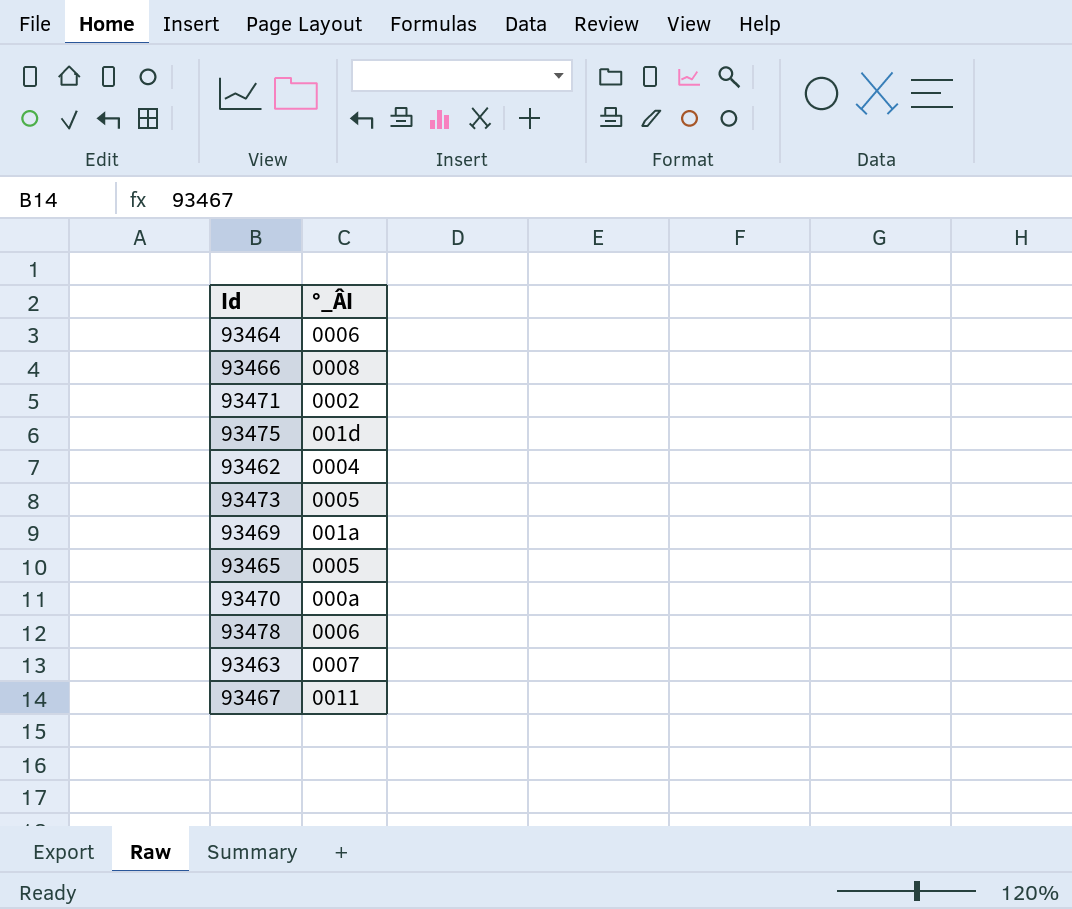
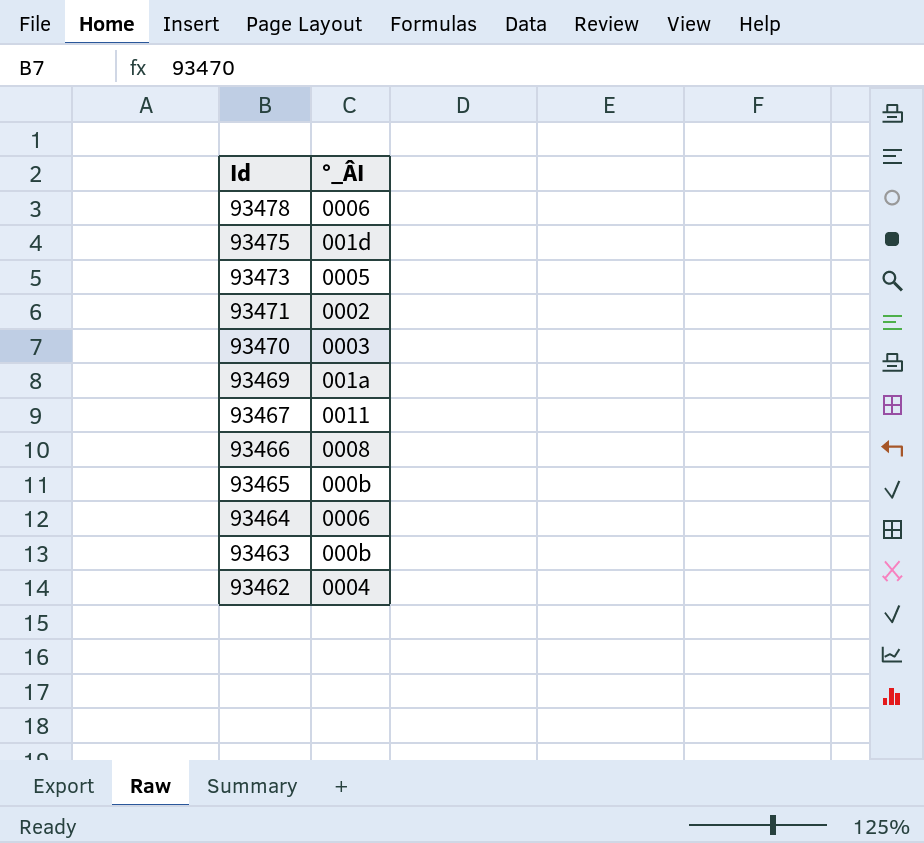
row order: none -> Id descending
93470 | °_ÂI: 000a -> 0003
93465 | °_ÂI: 0005 -> 000b
93463 | °_ÂI: 0007 -> 000b

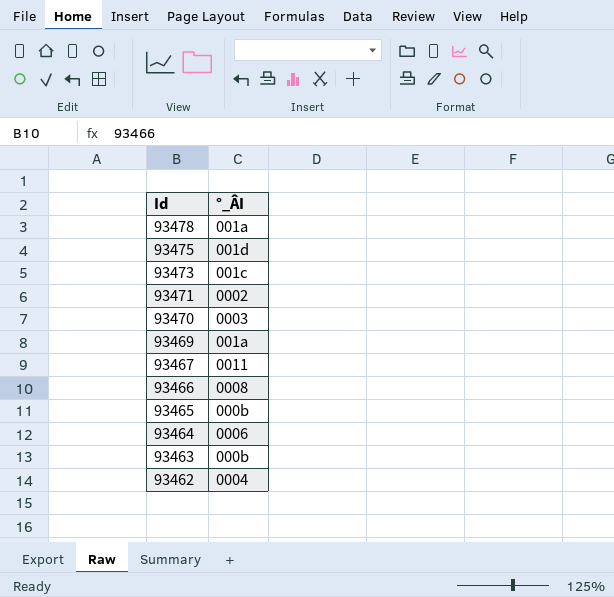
93478 | °_ÂI: 0006 -> 001a
93473 | °_ÂI: 0005 -> 001c

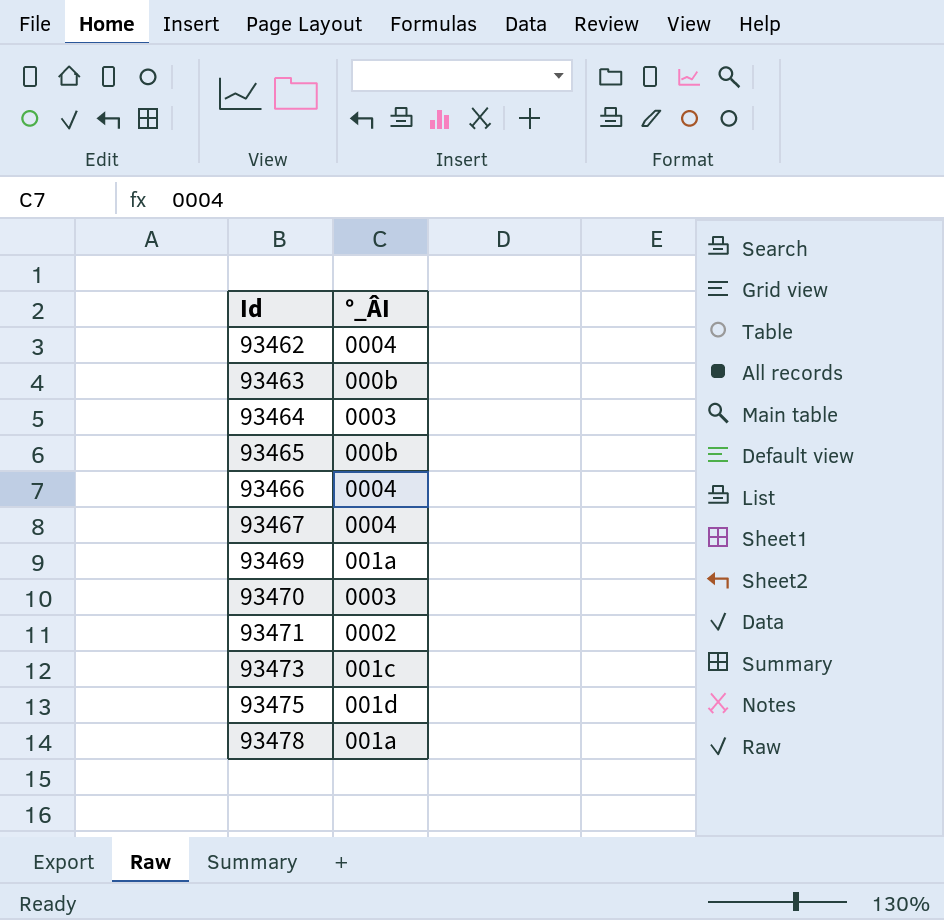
row order: Id descending -> Id ascending
93464 | °_ÂI: 0006 -> 0003
93466 | °_ÂI: 0008 -> 0004
93467 | °_ÂI: 0011 -> 0004

